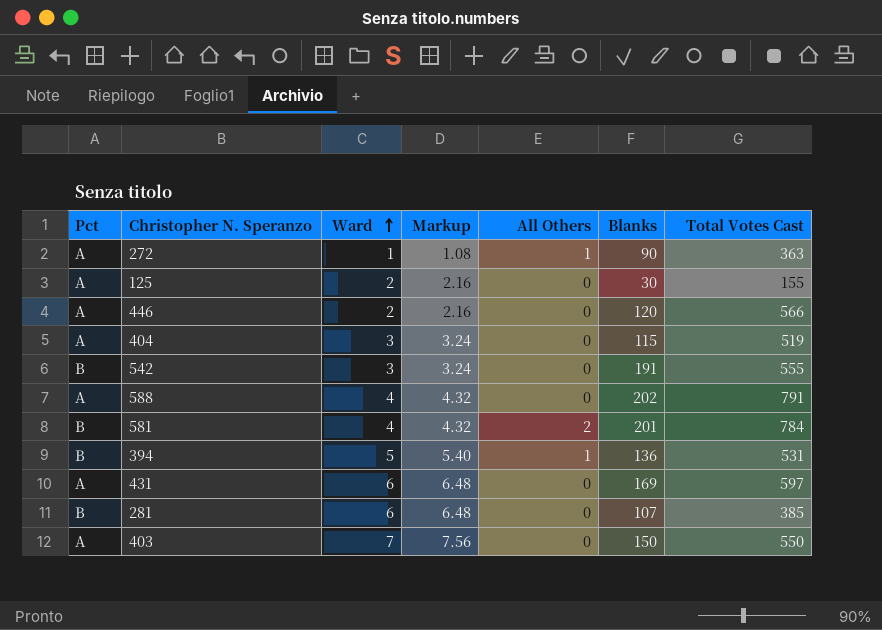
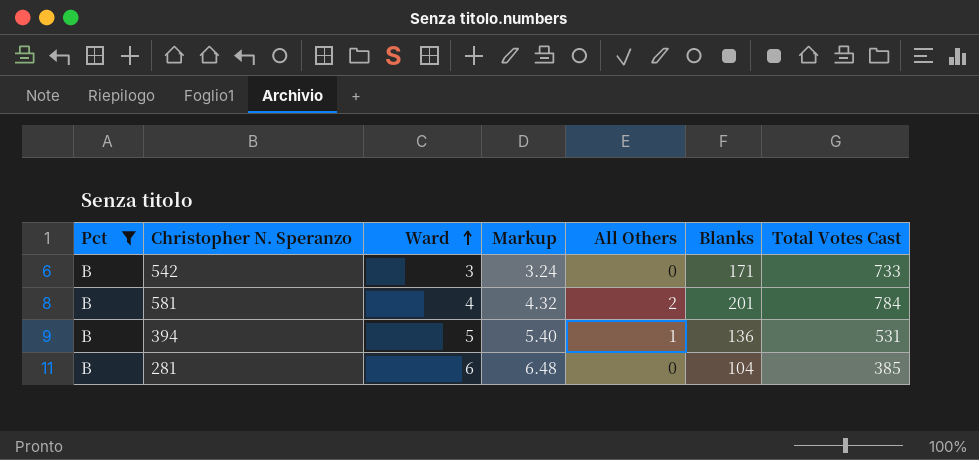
filter: none -> Pct = B
542 | Blanks: 191 -> 171
542 | Total Votes Cast: 555 -> 733
281 | Blanks: 107 -> 104

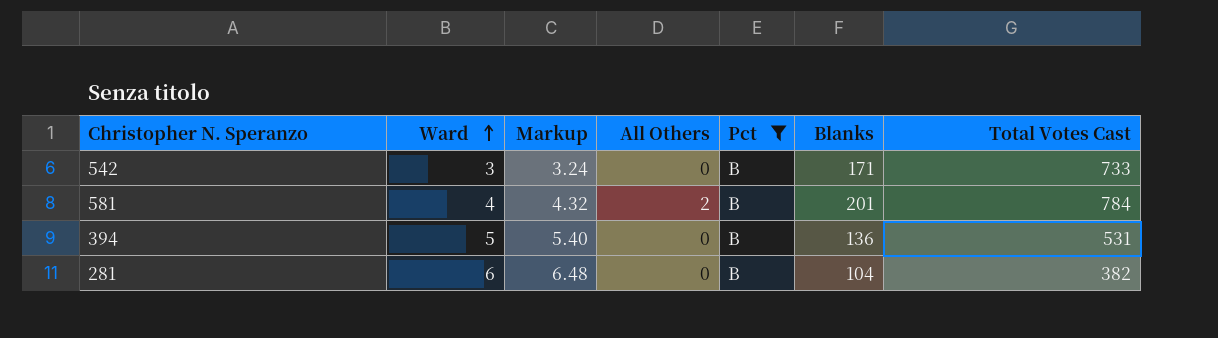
column Pct | position: 1 -> 5
394 | All Others: 1 -> 0
281 | Total Votes Cast: 385 -> 382

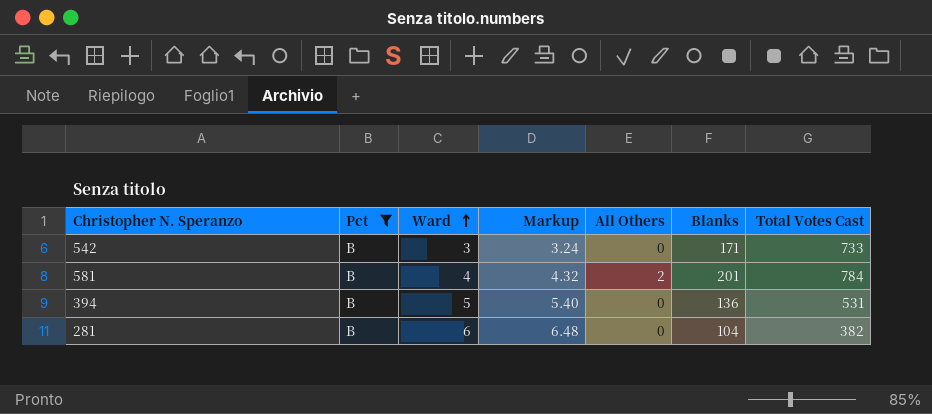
column Pct | position: 5 -> 2

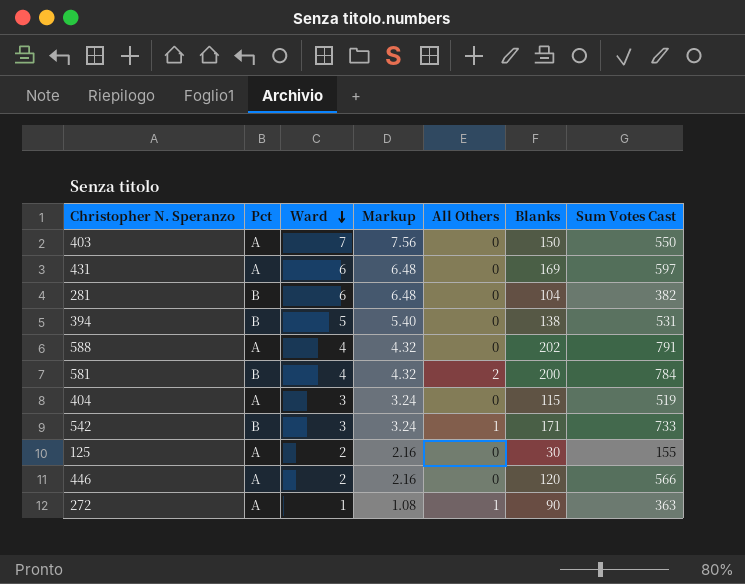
filter: Pct = B -> none
row order: Ward ascending -> Ward descending
column name: Total Votes Cast -> Sum Votes Cast
394 | Blanks: 136 -> 138
581 | Blanks: 201 -> 200
542 | All Others: 0 -> 1

